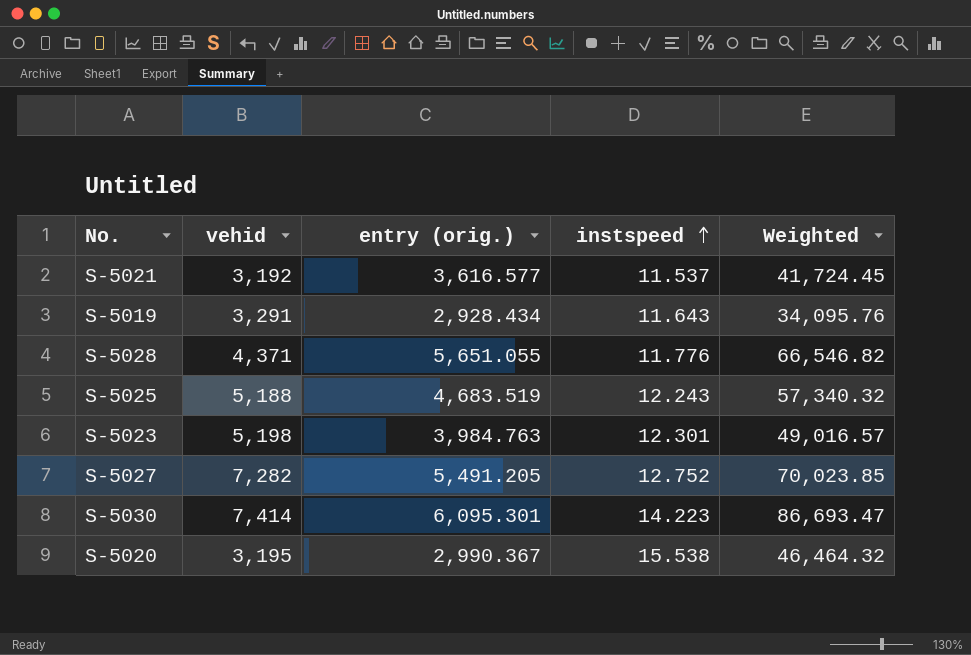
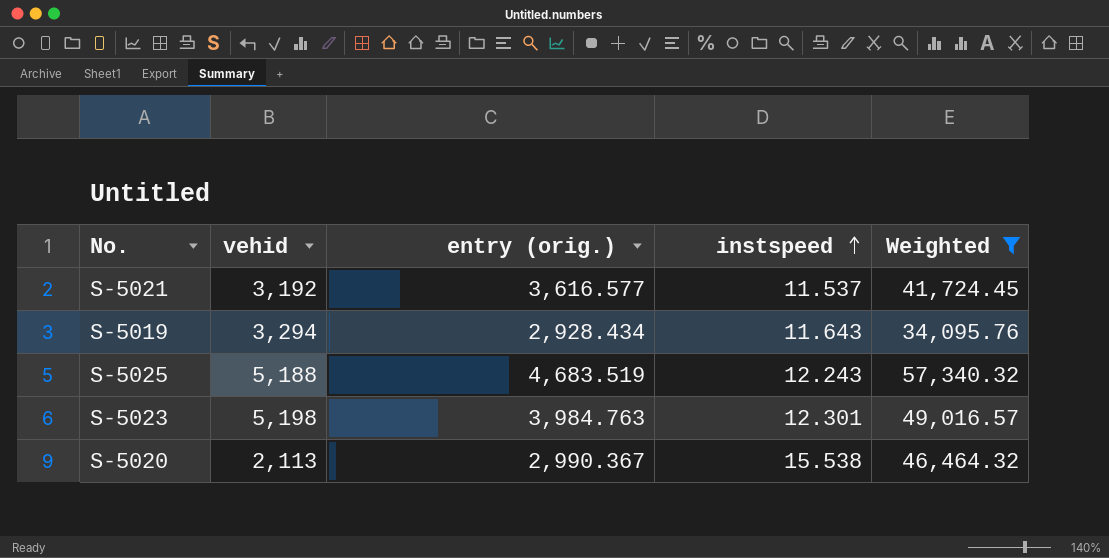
filter: none -> Weighted <= 57,340.32
S-5019 | vehid: 3,291 -> 3,294
S-5020 | vehid: 3,195 -> 2,113

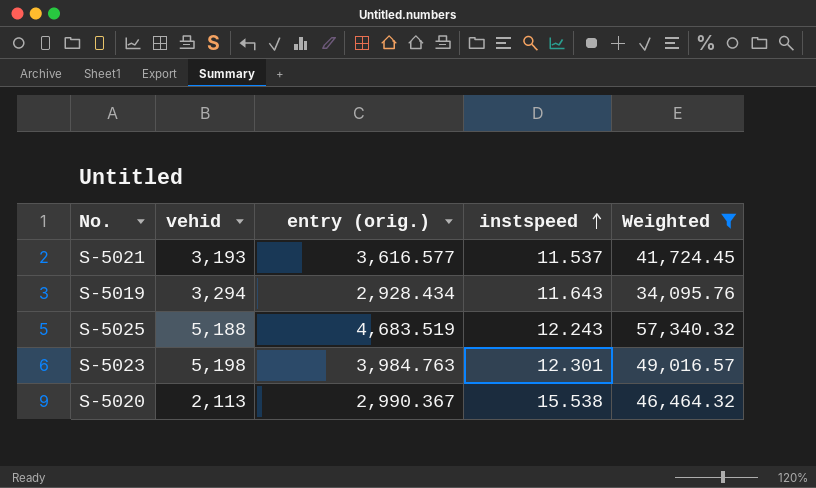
S-5021 | vehid: 3,192 -> 3,193

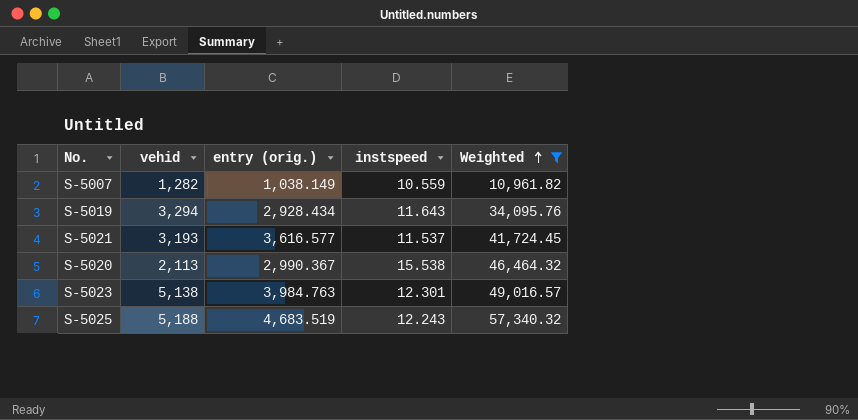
row order: instspeed ascending -> Weighted ascending
row S-5007: none -> 1,282 | 1,038.149 | 10.559 | 10,961.82
S-5023 | vehid: 5,198 -> 5,138

